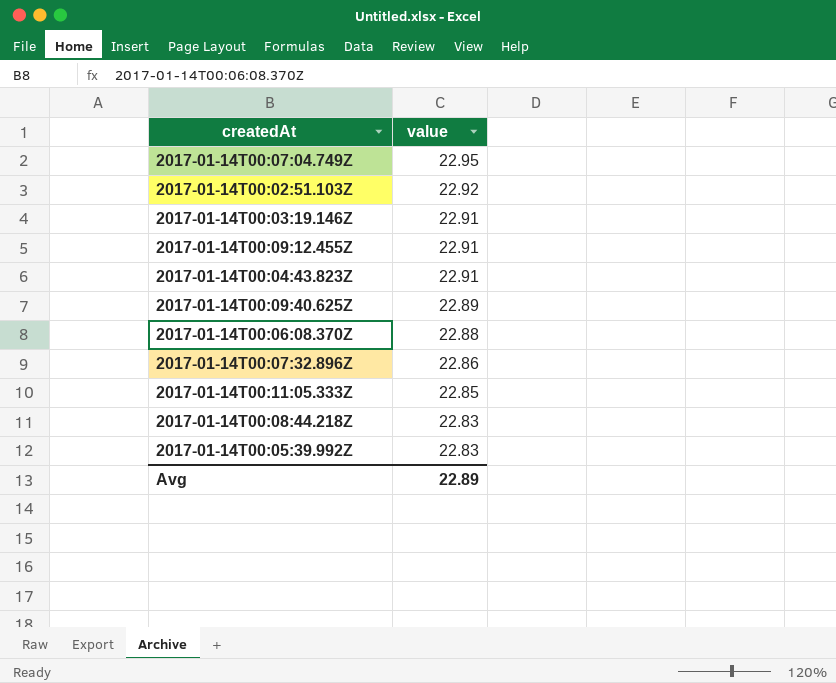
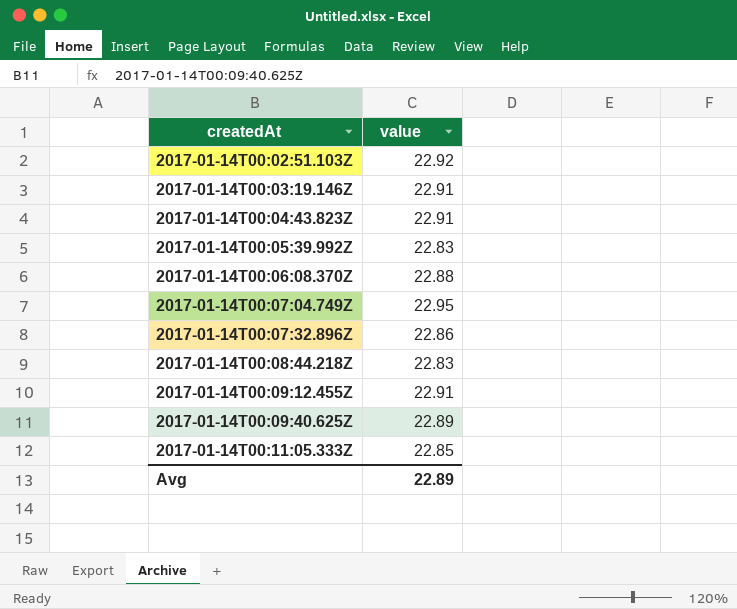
row order: value descending -> createdAt ascending

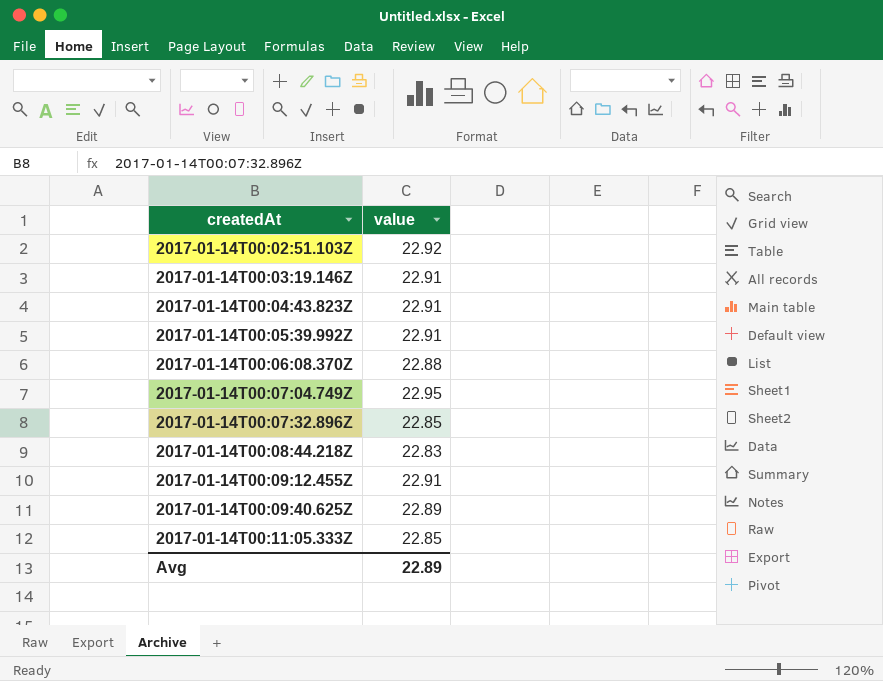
2017-01-14T00:05:39.992Z | value: 22.83 -> 22.91
2017-01-14T00:07:32.896Z | value: 22.86 -> 22.85

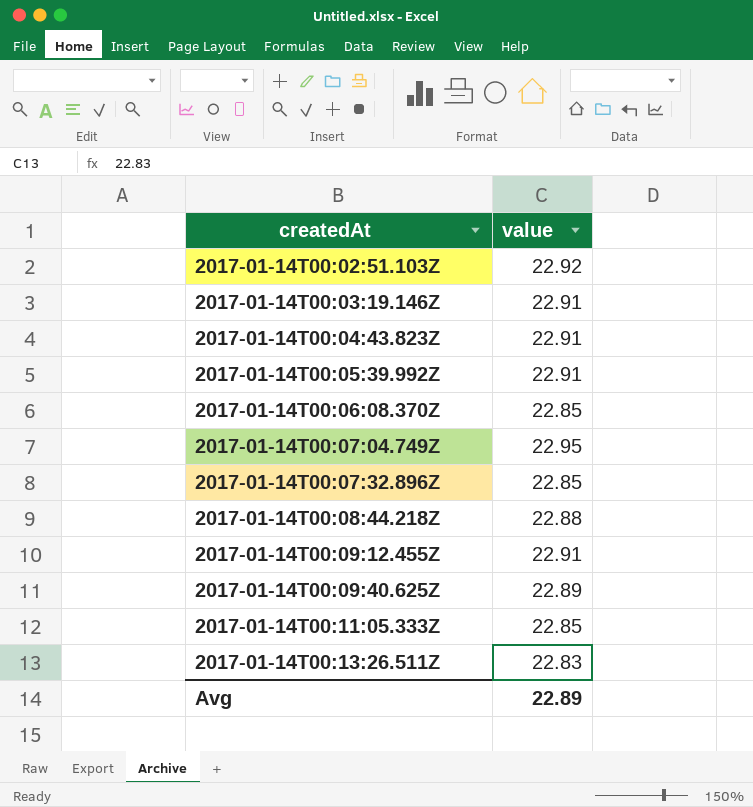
2017-01-14T00:06:08.370Z | value: 22.88 -> 22.85
2017-01-14T00:08:44.218Z | value: 22.83 -> 22.88
row 2017-01-14T00:13:26.511Z: none -> 22.83

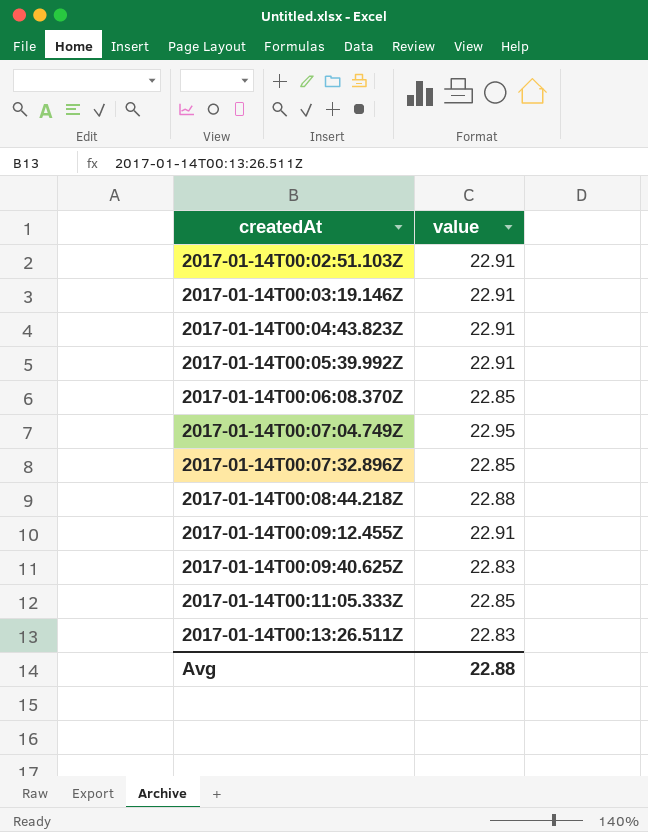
2017-01-14T00:02:51.103Z | value: 22.92 -> 22.91
2017-01-14T00:09:40.625Z | value: 22.89 -> 22.83
Avg | value: 22.89 -> 22.88

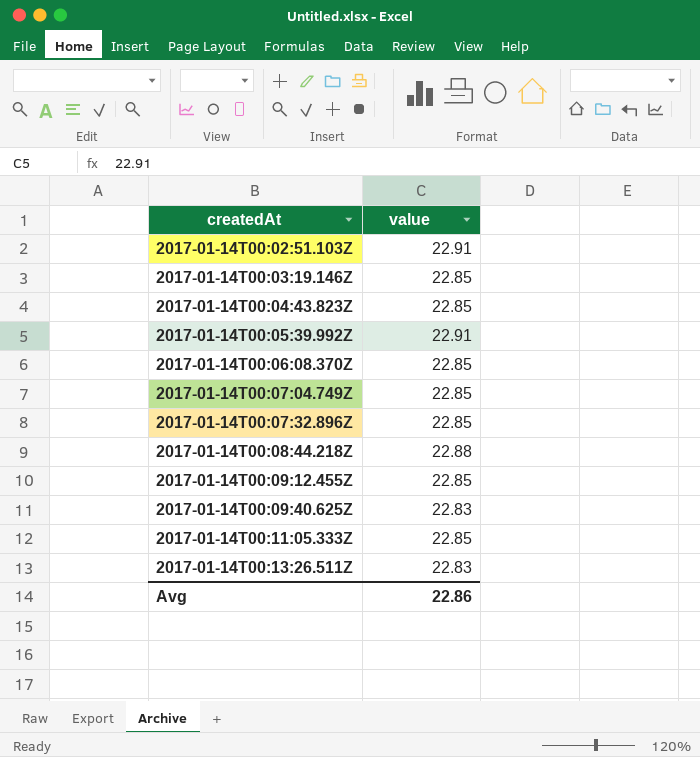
2017-01-14T00:03:19.146Z | value: 22.91 -> 22.85
2017-01-14T00:04:43.823Z | value: 22.91 -> 22.85
2017-01-14T00:07:04.749Z | value: 22.95 -> 22.85
2017-01-14T00:09:12.455Z | value: 22.91 -> 22.85
Avg | value: 22.88 -> 22.86

